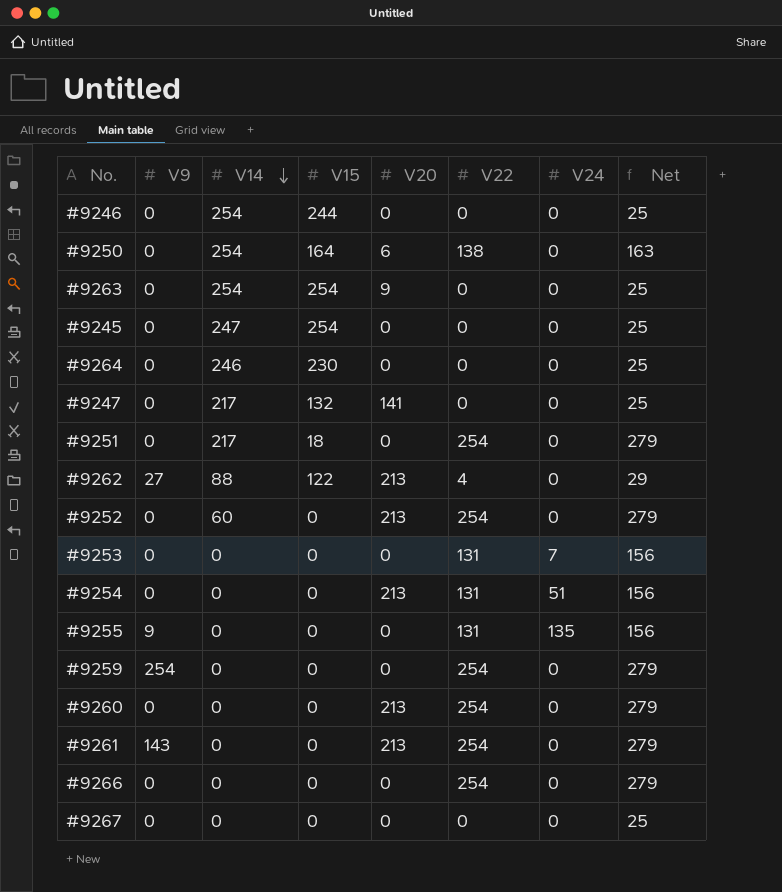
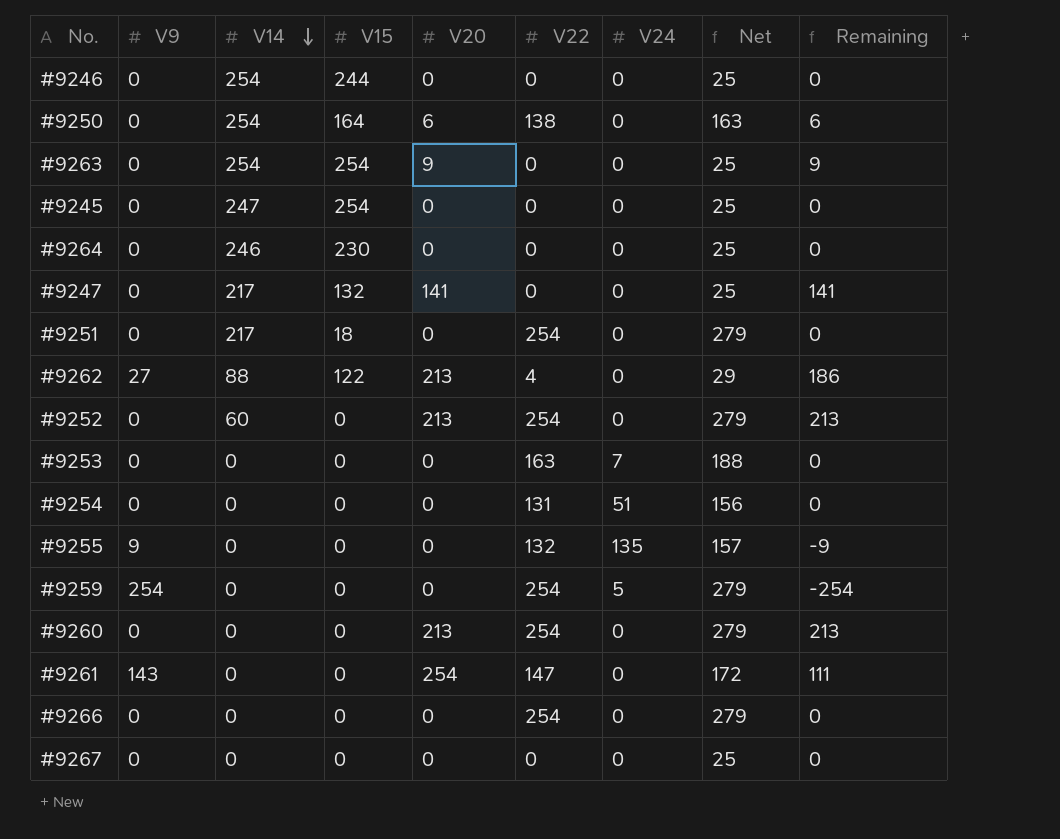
column Remaining | formula: none -> [V20] - [V9]
#9253 | V22: 131 -> 163
#9253 | Net: 156 -> 188
#9254 | V20: 213 -> 0
#9255 | V22: 131 -> 132
#9255 | Net: 156 -> 157
#9259 | V24: 0 -> 5
#9261 | V20: 213 -> 254
#9261 | V22: 254 -> 147
#9261 | Net: 279 -> 172

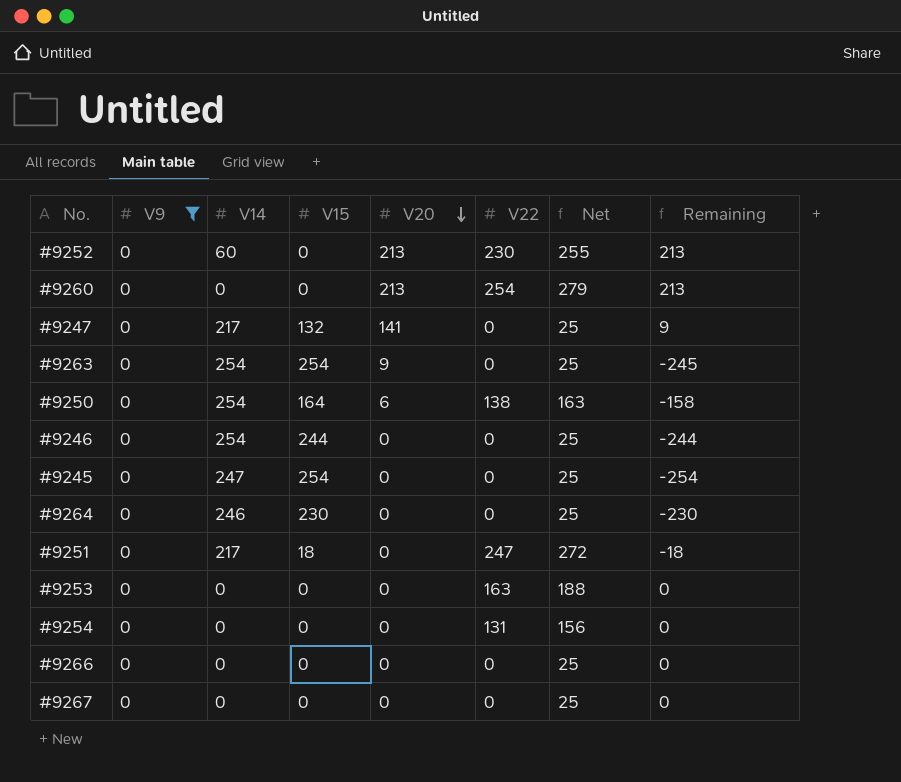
filter: none -> V9 = 0
row order: V14 descending -> V20 descending
column V24 | position: 7 -> none
column Remaining | formula: [V20] - [V9] -> [V20] - [V15]
#9252 | V22: 254 -> 230
#9252 | Net: 279 -> 255
#9251 | V22: 254 -> 247
#9251 | Net: 279 -> 272
#9266 | V22: 254 -> 0
#9266 | Net: 279 -> 25

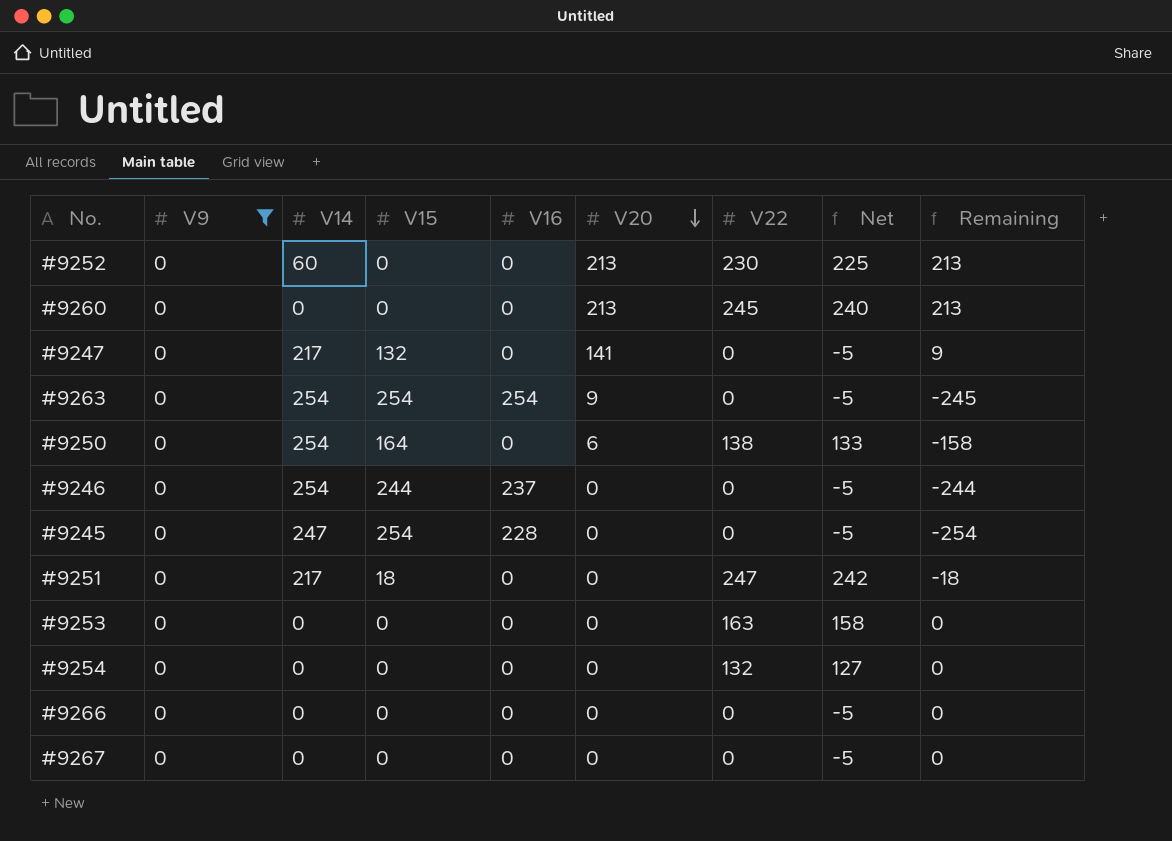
column V16 | position: none -> 5
column Net | formula: [V22] + 25 -> [V22] - 5
row #9264: 0 | 246 | 230 | 0 | 0 | 25 | -230 -> none
#9260 | V22: 254 -> 245
#9254 | V22: 131 -> 132

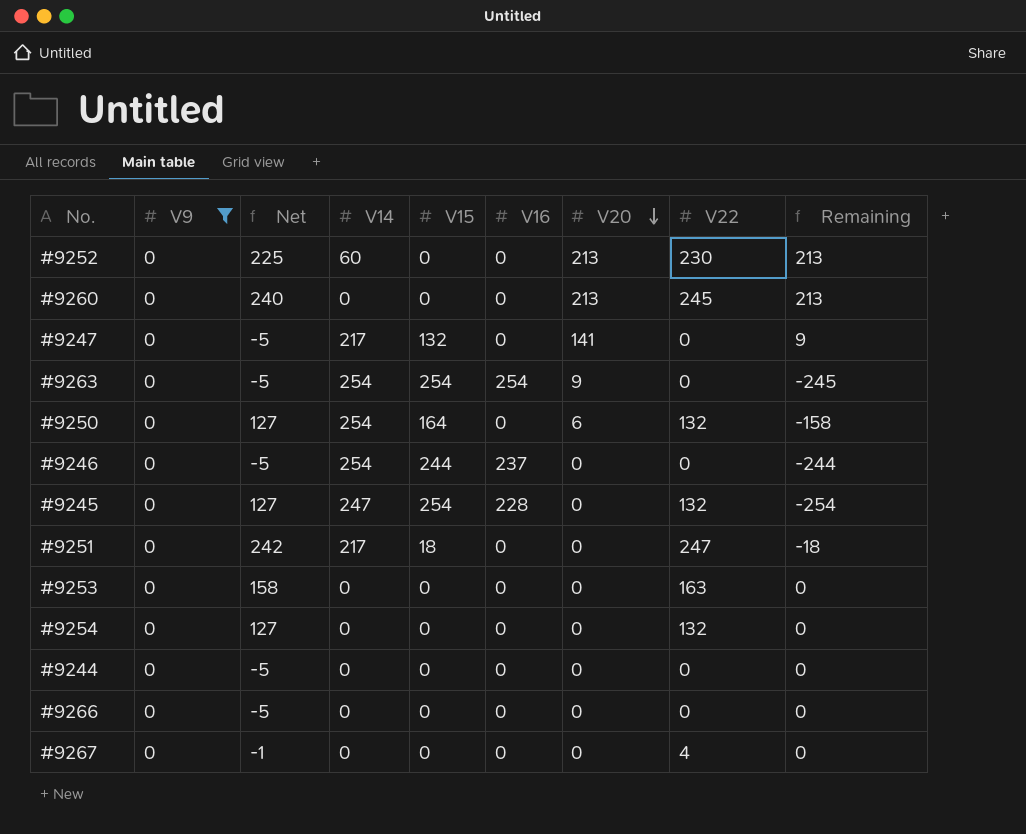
column Net | position: 8 -> 3
#9250 | Net: 133 -> 127
#9250 | V22: 138 -> 132
#9245 | Net: -5 -> 127
#9245 | V22: 0 -> 132
row #9244: none -> 0 | -5 | 0 | 0 | 0 | 0 | 0 | 0
#9267 | Net: -5 -> -1
#9267 | V22: 0 -> 4

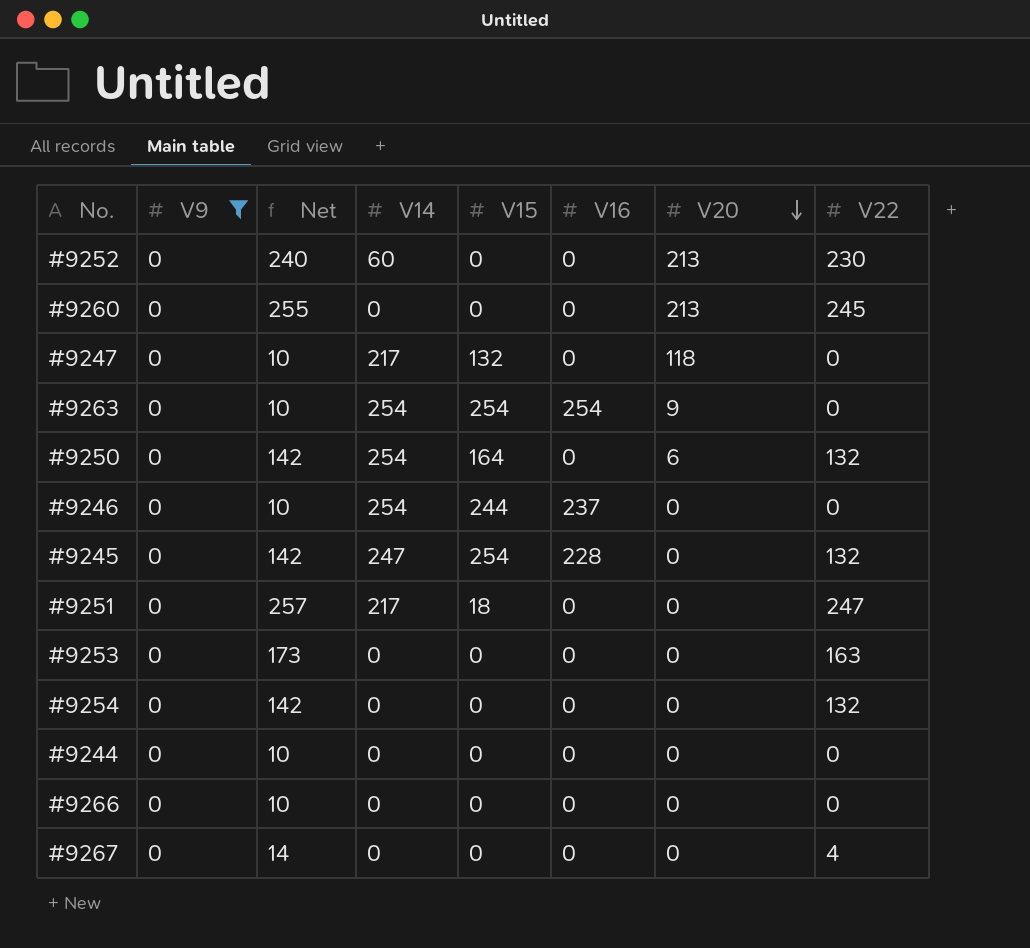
column Remaining | formula: [V20] - [V15] -> none
column Net | formula: [V22] - 5 -> [V22] + 10
#9247 | V20: 141 -> 118

